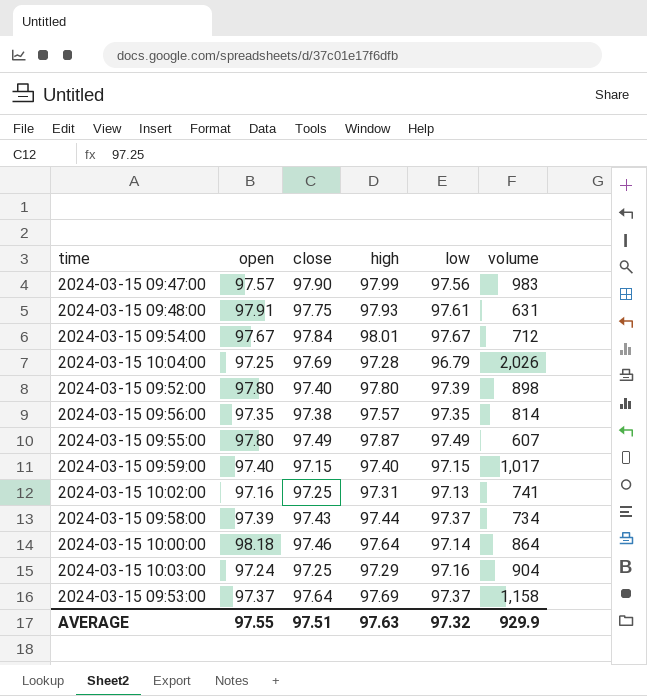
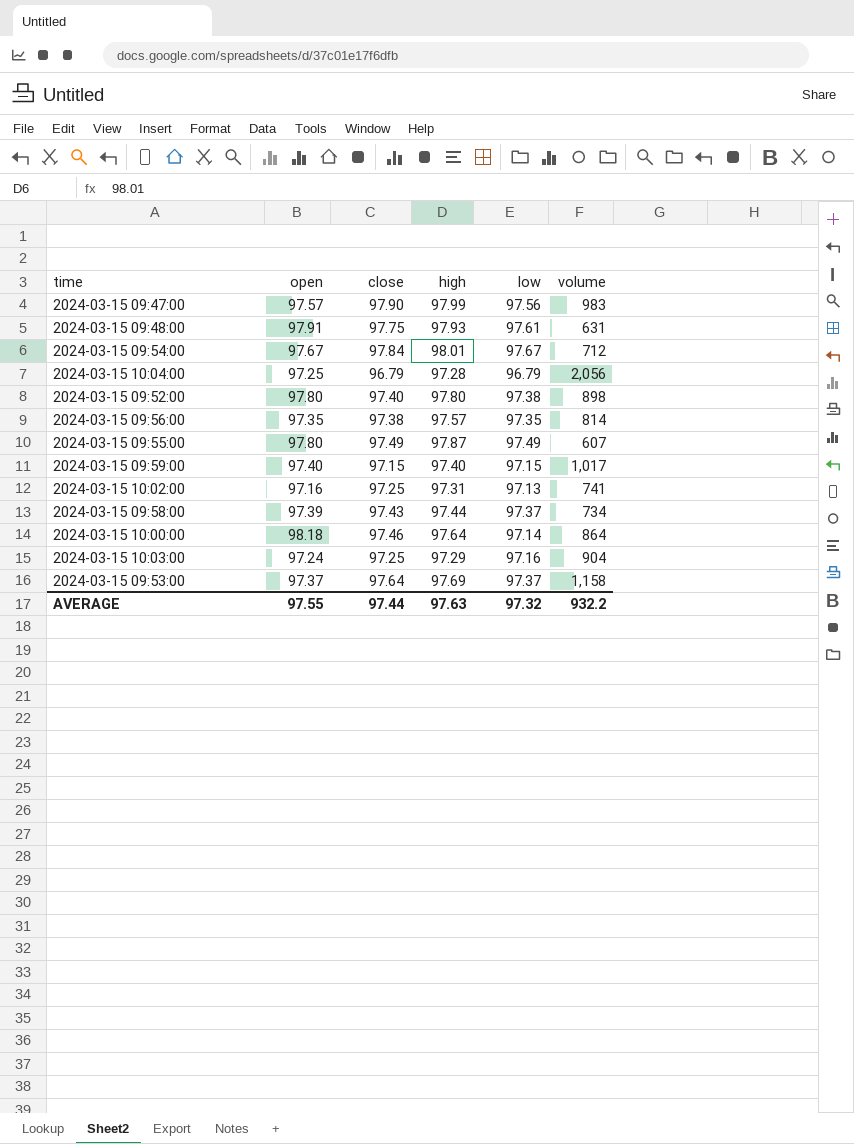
2024-03-15 10:04:00 | close: 97.69 -> 96.79
2024-03-15 10:04:00 | volume: 2,026 -> 2,056
2024-03-15 09:52:00 | low: 97.39 -> 97.38
AVERAGE | close: 97.51 -> 97.44
AVERAGE | volume: 929.9 -> 932.2

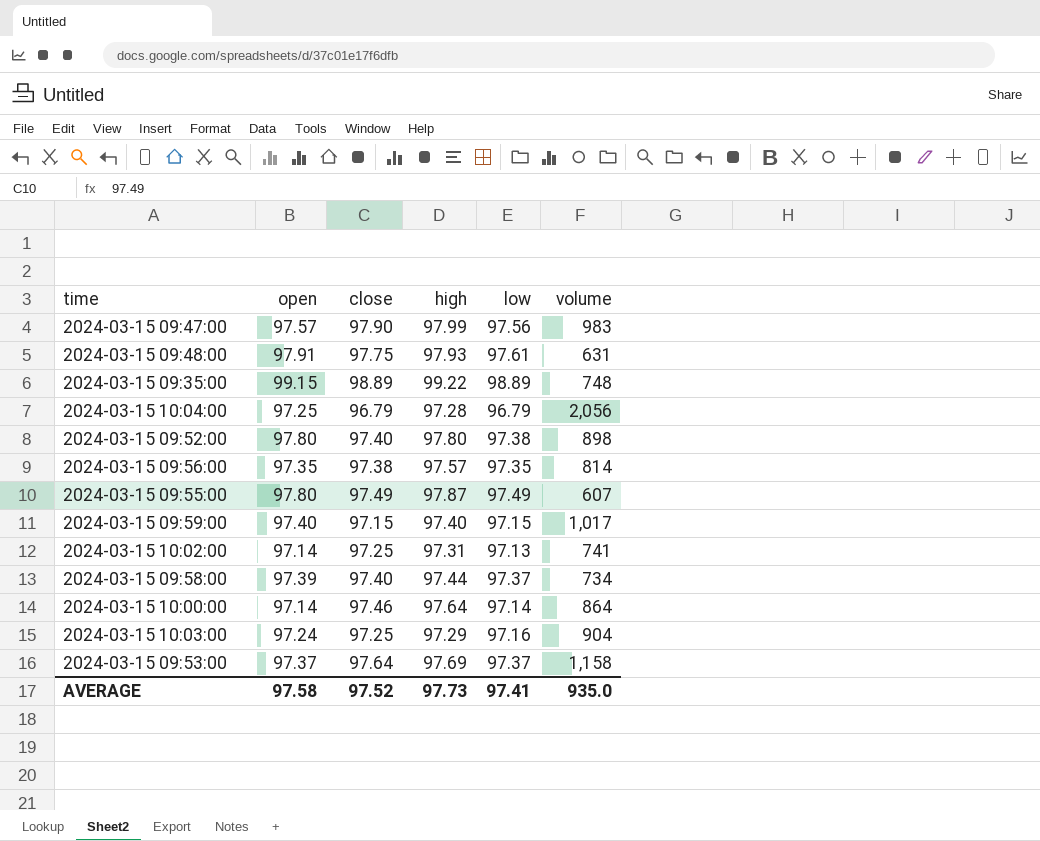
row 2024-03-15 09:54:00: 97.67 | 97.84 | 98.01 | 97.67 | 712 -> none
row 2024-03-15 09:35:00: none -> 99.15 | 98.89 | 99.22 | 98.89 | 748
2024-03-15 10:02:00 | open: 97.16 -> 97.14
2024-03-15 09:58:00 | close: 97.43 -> 97.40
2024-03-15 10:00:00 | open: 98.18 -> 97.14
AVERAGE | open: 97.55 -> 97.58
AVERAGE | close: 97.44 -> 97.52
AVERAGE | high: 97.63 -> 97.73
AVERAGE | low: 97.32 -> 97.41
AVERAGE | volume: 932.2 -> 935.0

